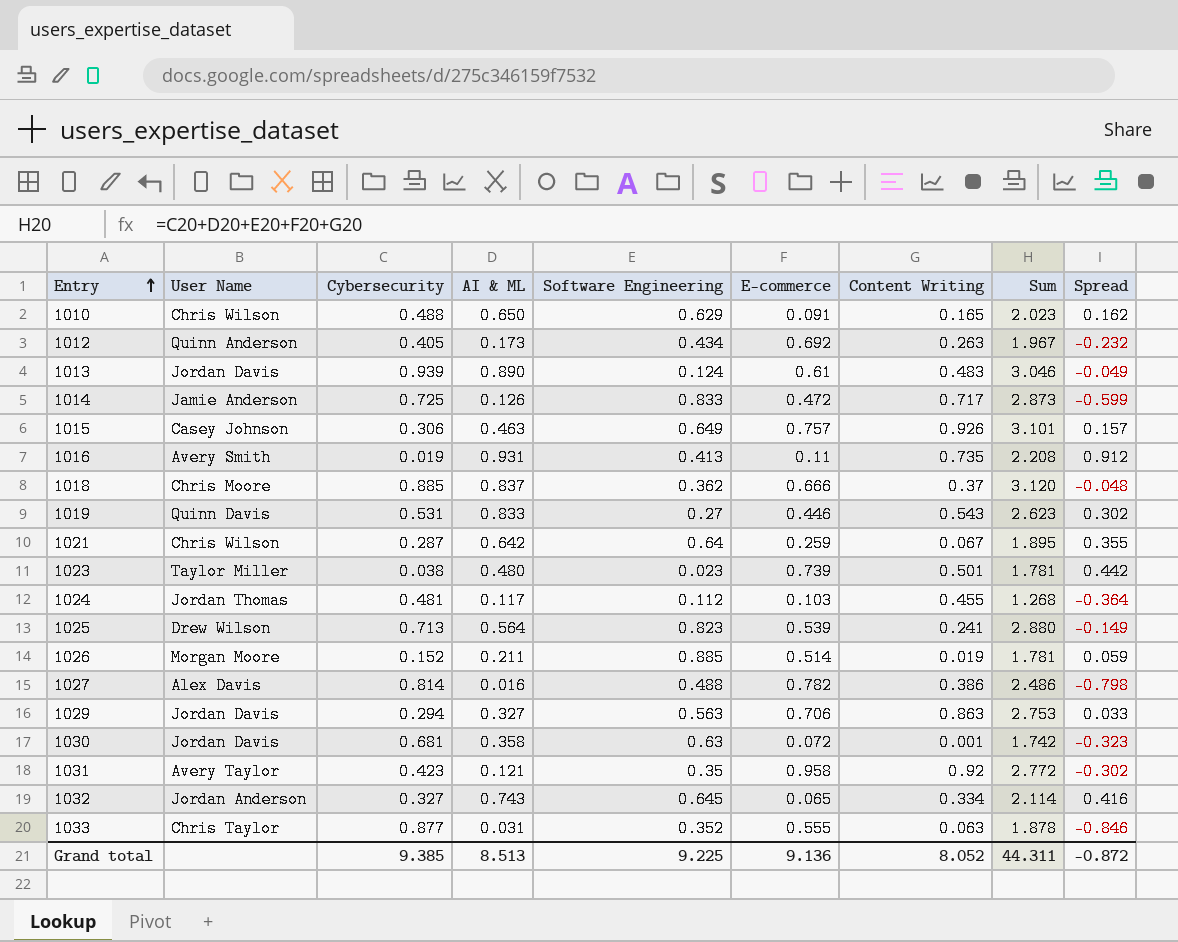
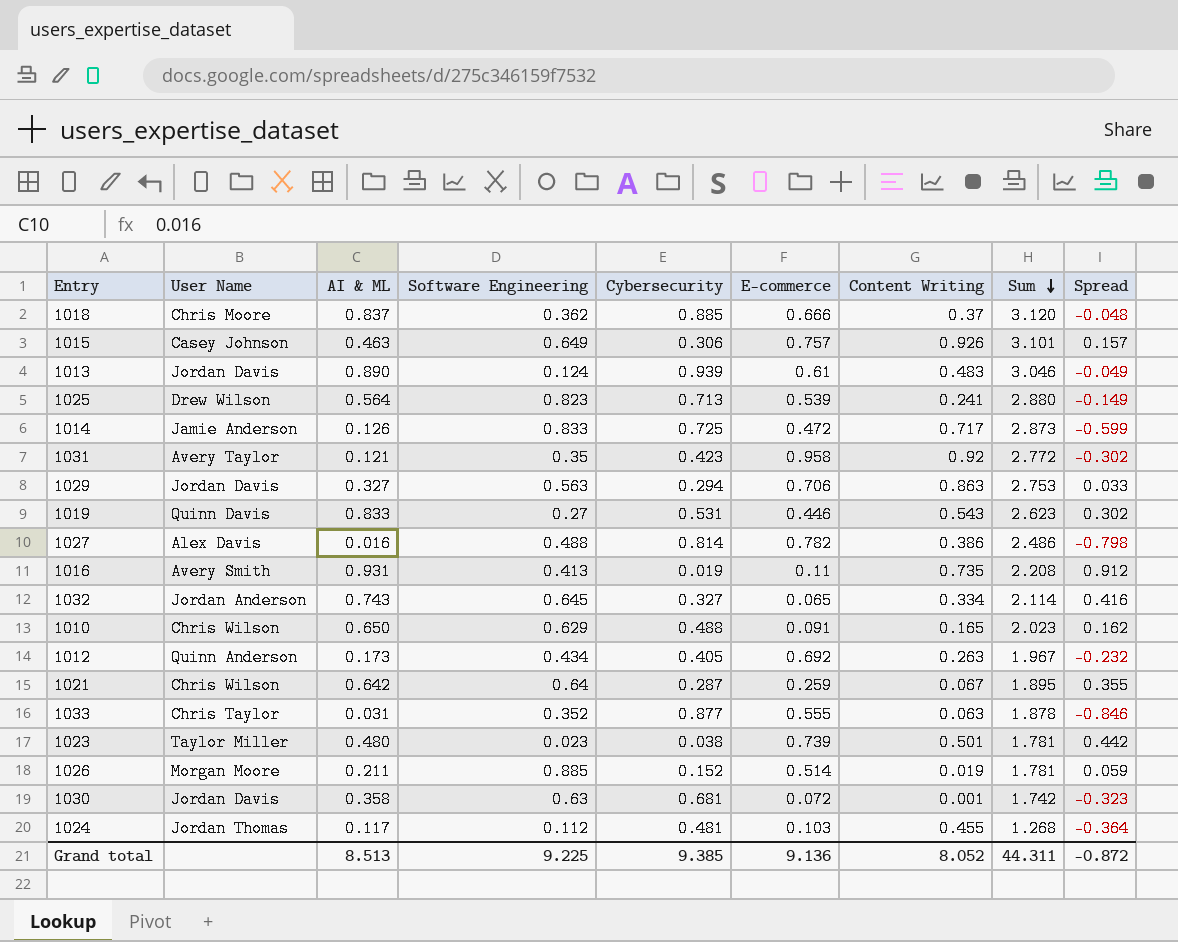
row order: Entry ascending -> Sum descending
column Cybersecurity | position: 3 -> 5

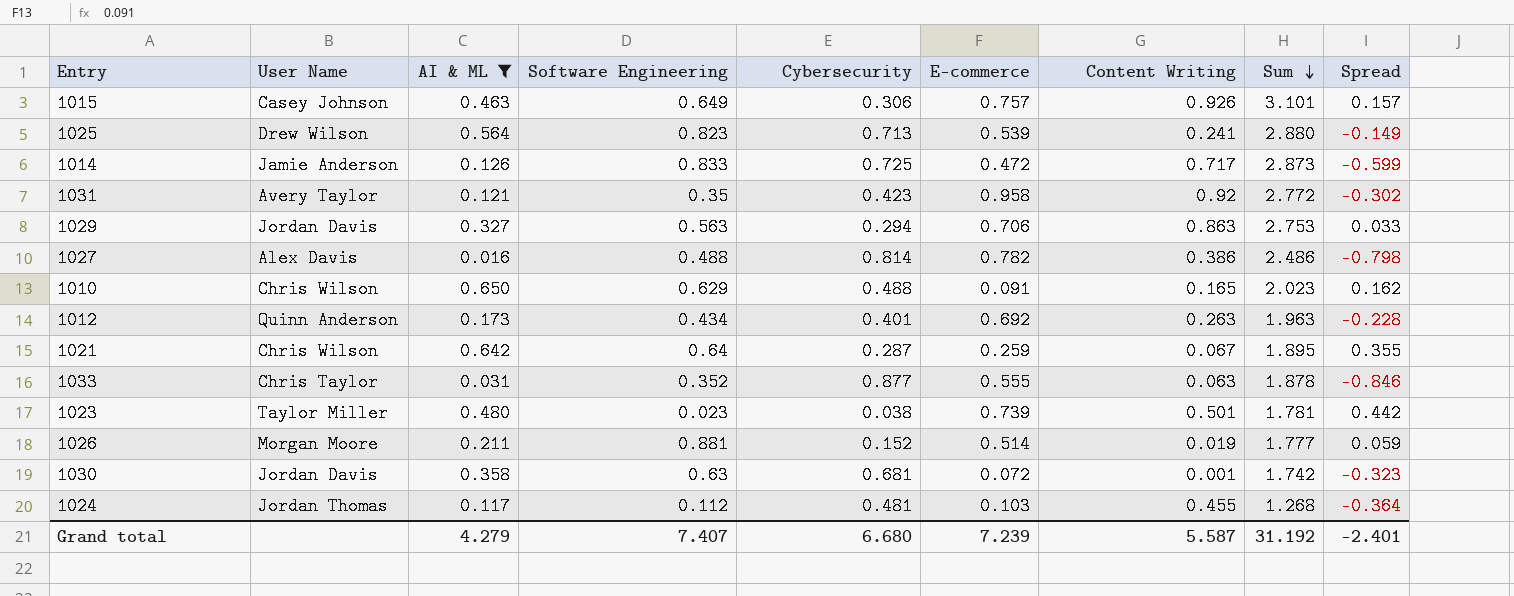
filter: none -> AI & ML <= 0.650
1012 | Cybersecurity: 0.405 -> 0.401
1012 | Sum: 1.967 -> 1.963
1012 | Spread: -0.232 -> -0.228
1026 | Software Engineering: 0.885 -> 0.881
1026 | Sum: 1.781 -> 1.777
Grand total | AI & ML: 8.513 -> 4.279
Grand total | Software Engineering: 9.225 -> 7.407
Grand total | Cybersecurity: 9.385 -> 6.680
Grand total | E-commerce: 9.136 -> 7.239
Grand total | Content Writing: 8.052 -> 5.587
Grand total | Sum: 44.311 -> 31.192
Grand total | Spread: -0.872 -> -2.401

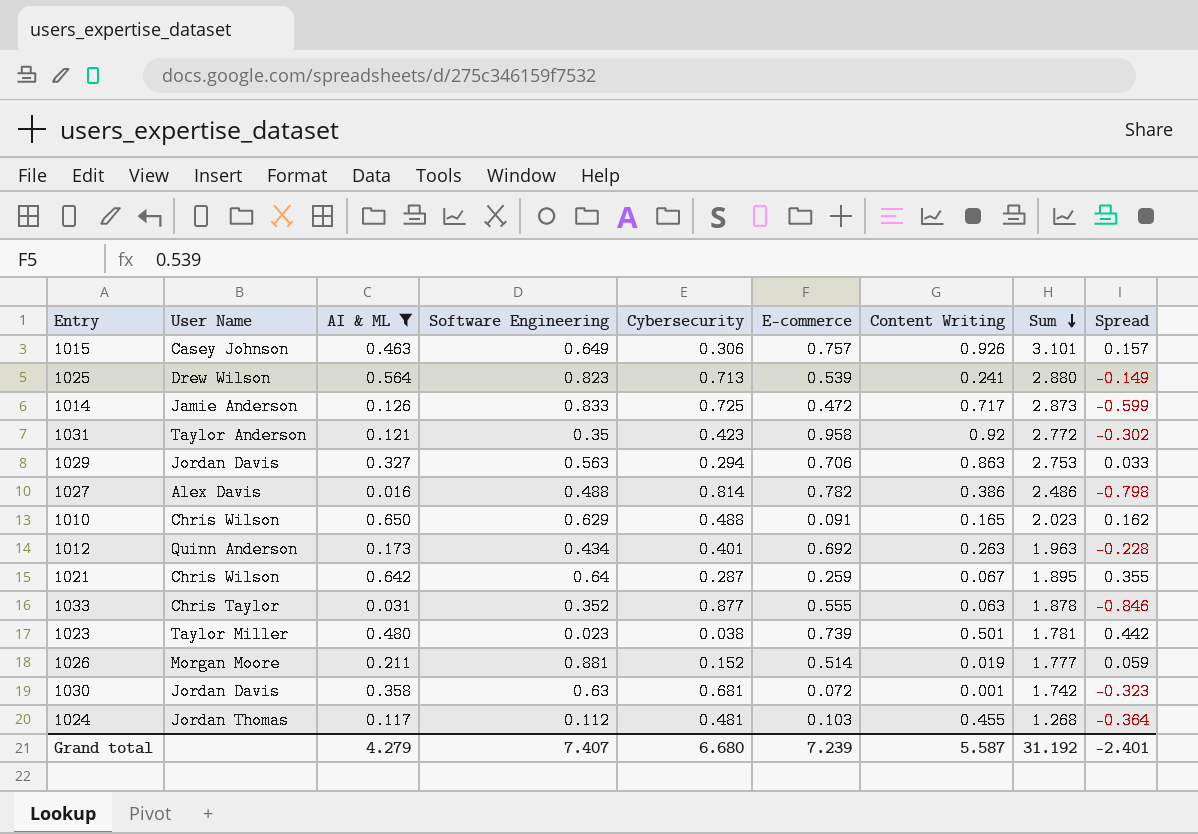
1031 | User Name: Avery Taylor -> Taylor Anderson

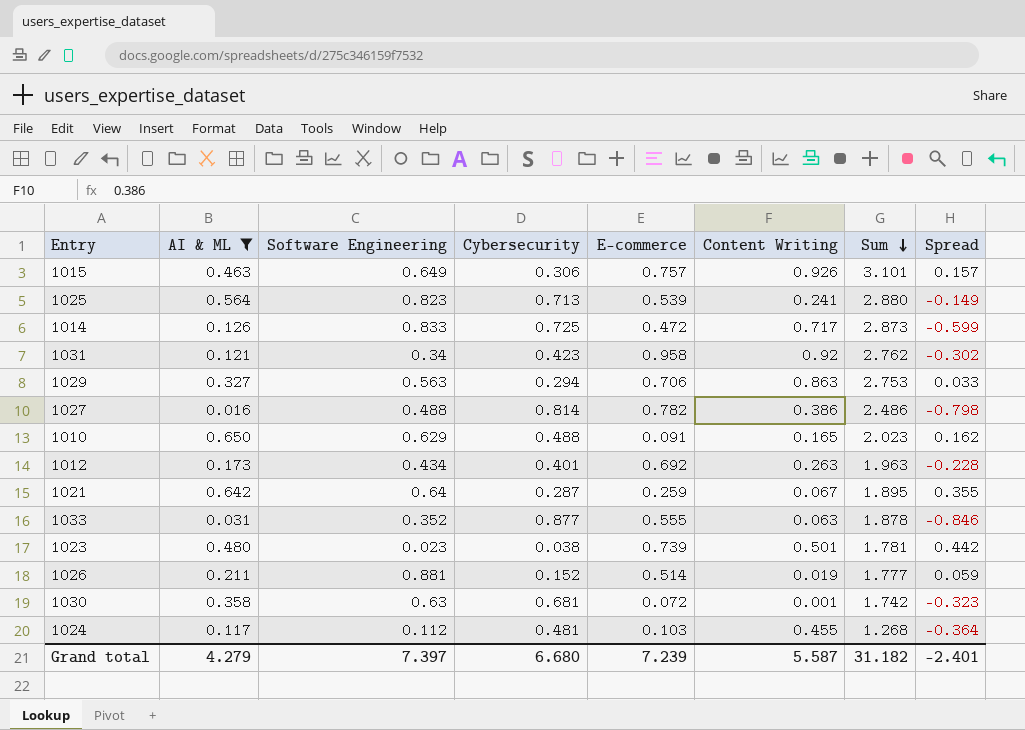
column User Name | position: 2 -> none
1031 | Software Engineering: 0.35 -> 0.34
1031 | Sum: 2.772 -> 2.762
Grand total | Software Engineering: 7.407 -> 7.397
Grand total | Sum: 31.192 -> 31.182

